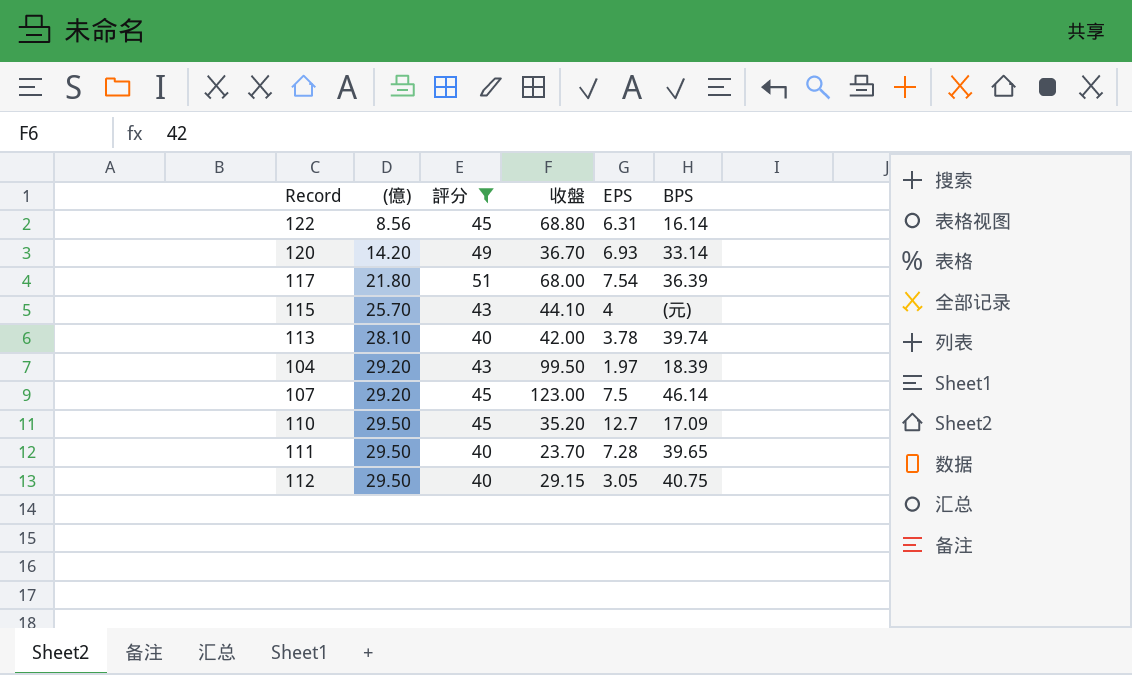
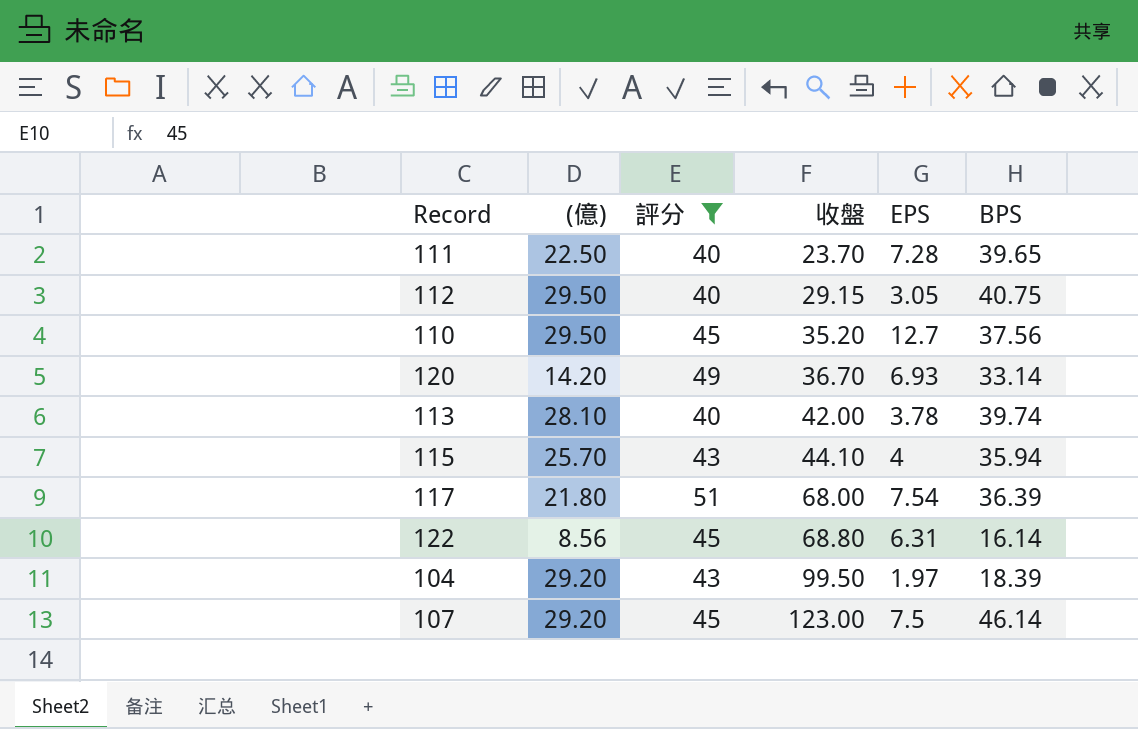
row order: (億) ascending -> 收盤 ascending
111 | (億): 29.50 -> 22.50
110 | BPS: 17.09 -> 37.56
115 | BPS: (元) -> 35.94

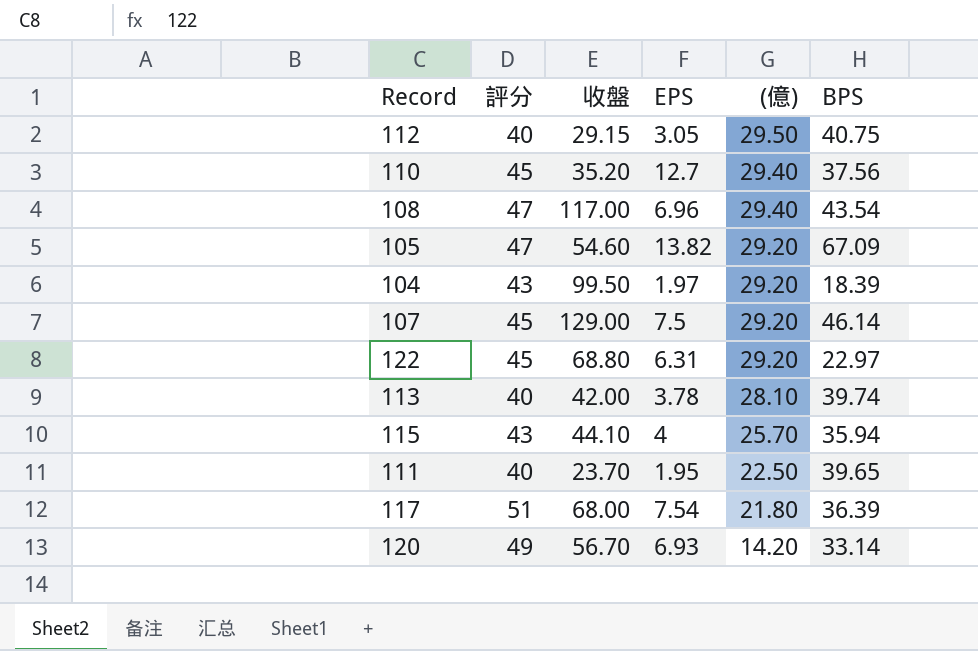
filter: 評分 != 47 -> none
row order: 收盤 ascending -> (億) descending
column (億) | position: 2 -> 5
110 | (億): 29.50 -> 29.40
107 | 收盤: 123.00 -> 129.00
122 | (億): 8.56 -> 29.20
122 | BPS: 16.14 -> 22.97
111 | EPS: 7.28 -> 1.95
120 | 收盤: 36.70 -> 56.70

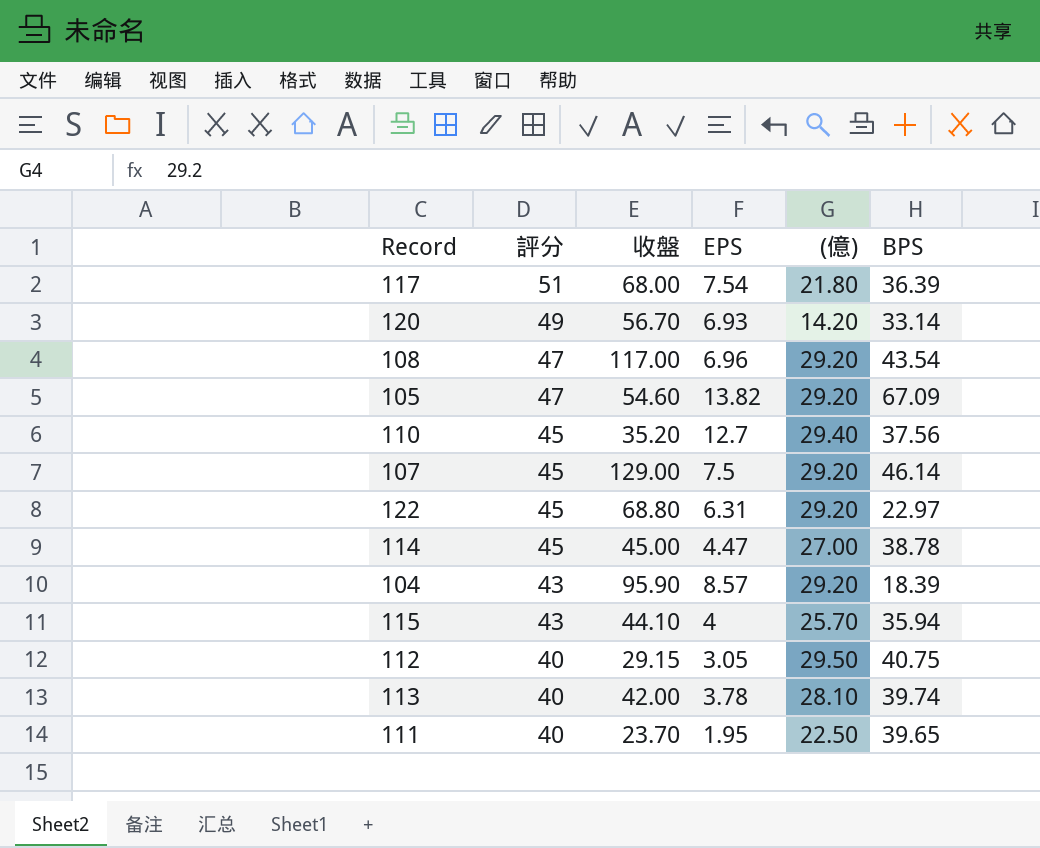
row order: (億) descending -> 評分 descending
108 | (億): 29.40 -> 29.20
row 114: none -> 45 | 45.00 | 4.47 | 27.00 | 38.78
104 | 收盤: 99.50 -> 95.90
104 | EPS: 1.97 -> 8.57

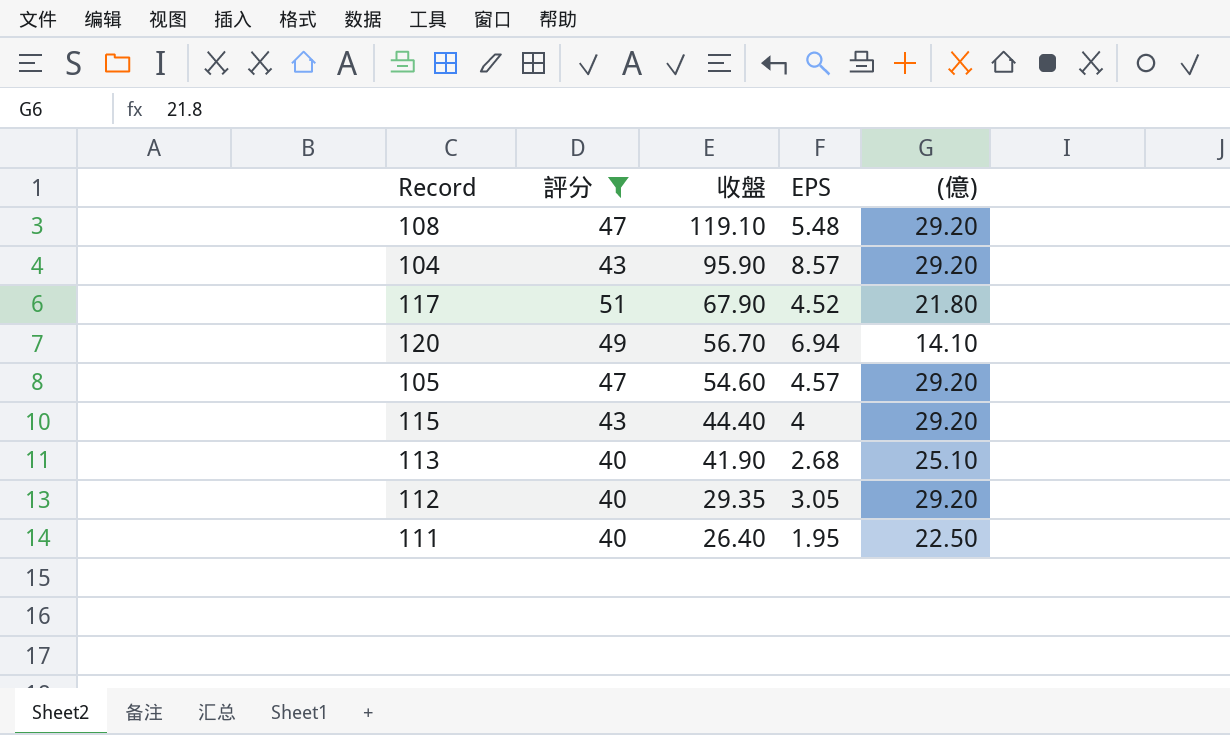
filter: none -> 評分 != 45
row order: 評分 descending -> 收盤 descending
column BPS | position: 6 -> none
108 | 收盤: 117.00 -> 119.10
108 | EPS: 6.96 -> 5.48
117 | 收盤: 68.00 -> 67.90
117 | EPS: 7.54 -> 4.52
120 | EPS: 6.93 -> 6.94
120 | (億): 14.20 -> 14.10
105 | EPS: 13.82 -> 4.57
115 | 收盤: 44.10 -> 44.40
115 | (億): 25.70 -> 29.20
113 | 收盤: 42.00 -> 41.90
113 | EPS: 3.78 -> 2.68
113 | (億): 28.10 -> 25.10
112 | 收盤: 29.15 -> 29.35
112 | (億): 29.50 -> 29.20
111 | 收盤: 23.70 -> 26.40

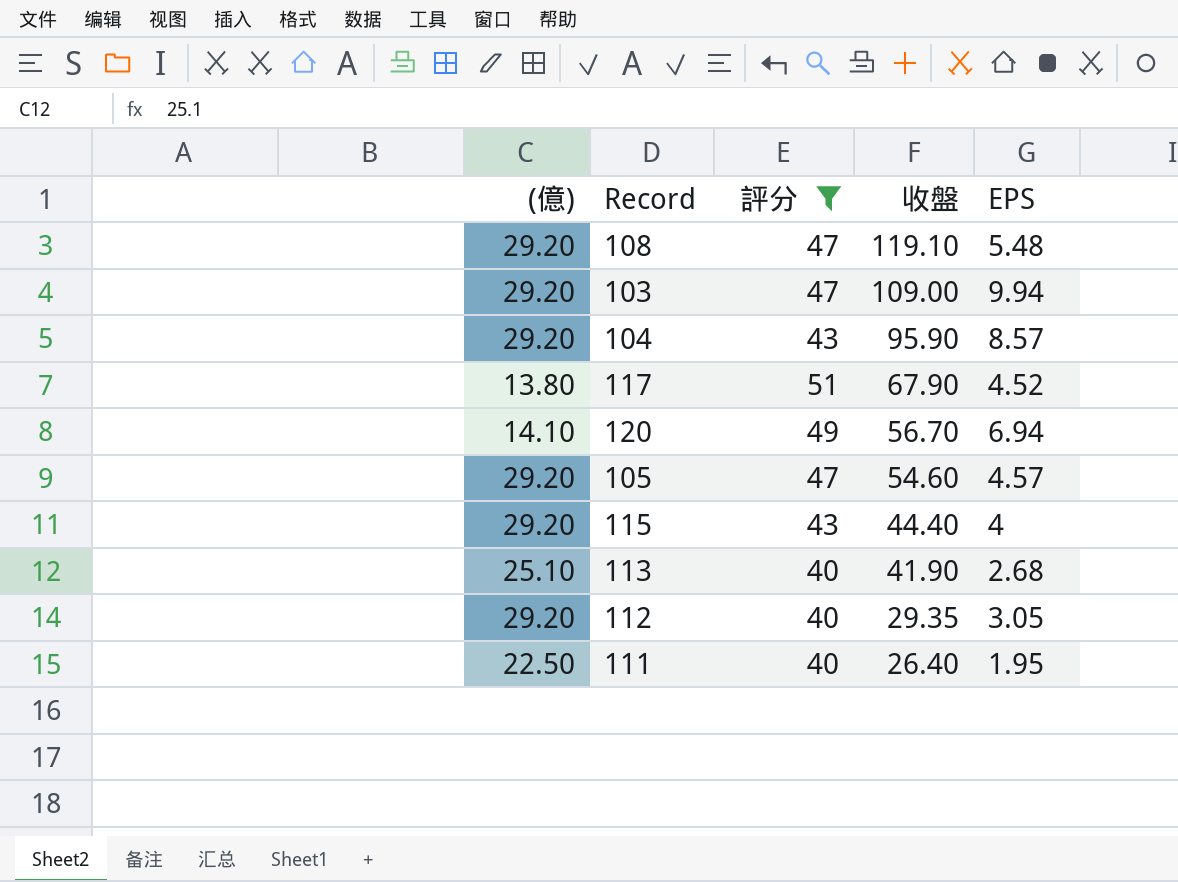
column (億) | position: 5 -> 1
row 103: none -> 29.20 | 47 | 109.00 | 9.94
117 | (億): 21.80 -> 13.80

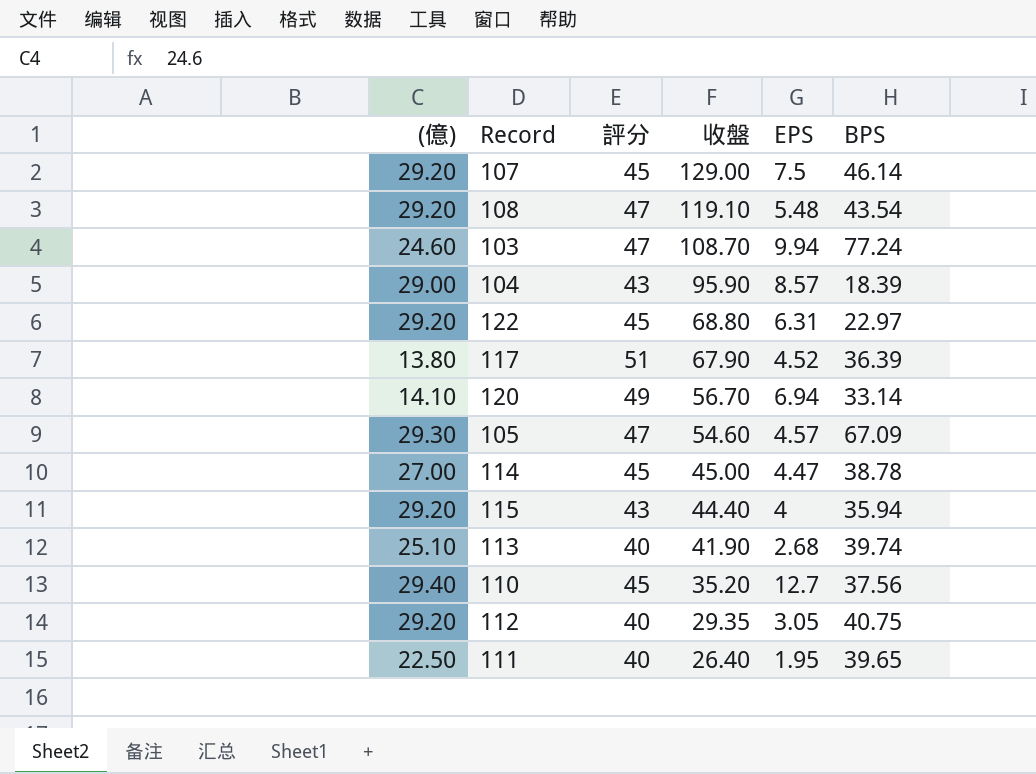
filter: 評分 != 45 -> none
column BPS | position: none -> 6
103 | (億): 29.20 -> 24.60
103 | 收盤: 109.00 -> 108.70
104 | (億): 29.20 -> 29.00
105 | (億): 29.20 -> 29.30

